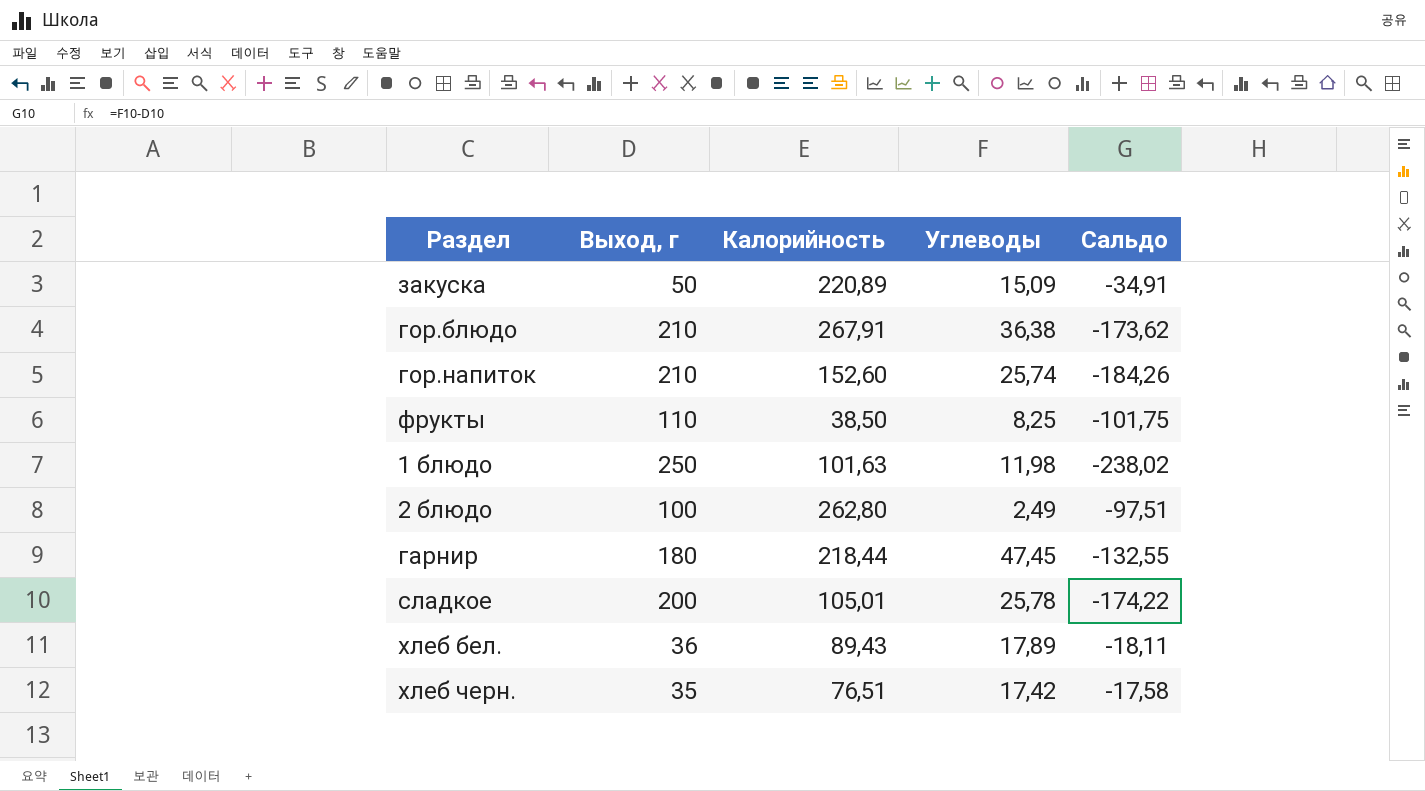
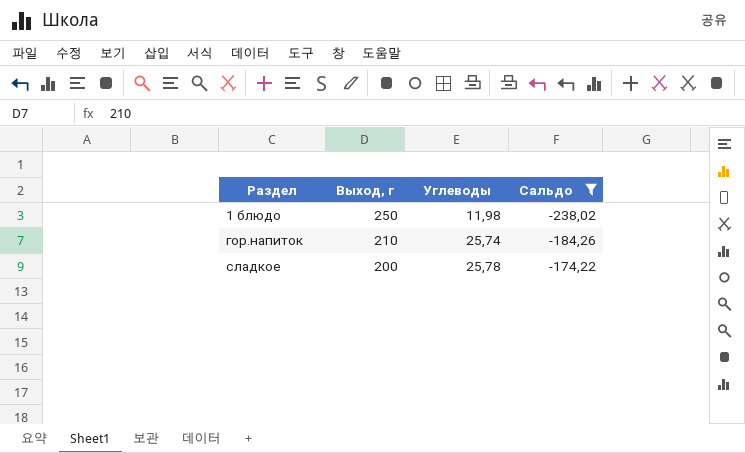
filter: none -> Сальдо <= -174,22
row order: none -> Раздел ascending
column Калорийность | position: 3 -> none

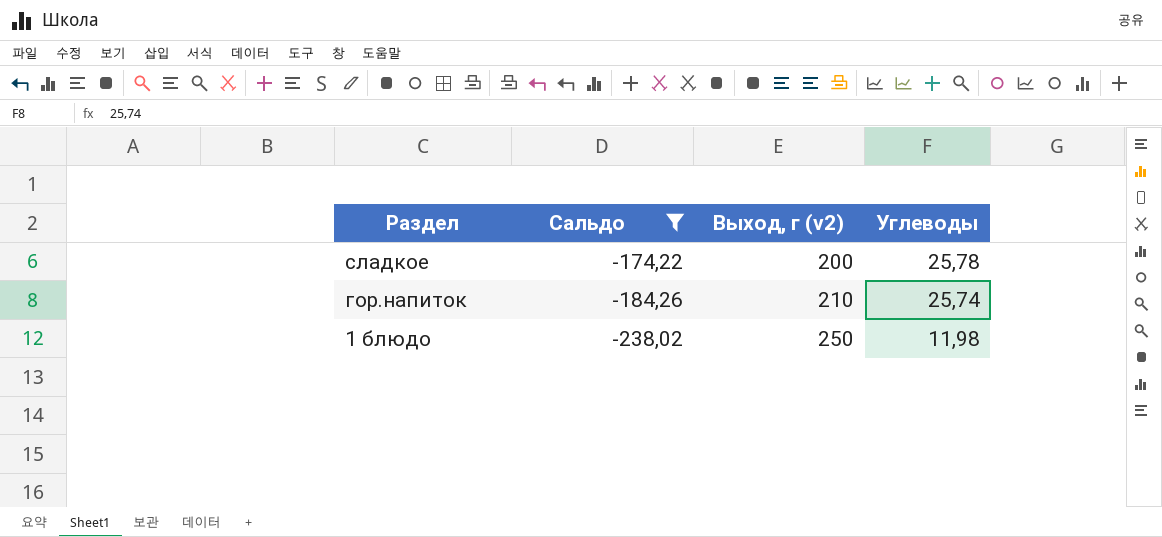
row order: Раздел ascending -> Раздел descending
column Сальдо | position: 4 -> 2
column name: Выход, г -> Выход, г (v2)

